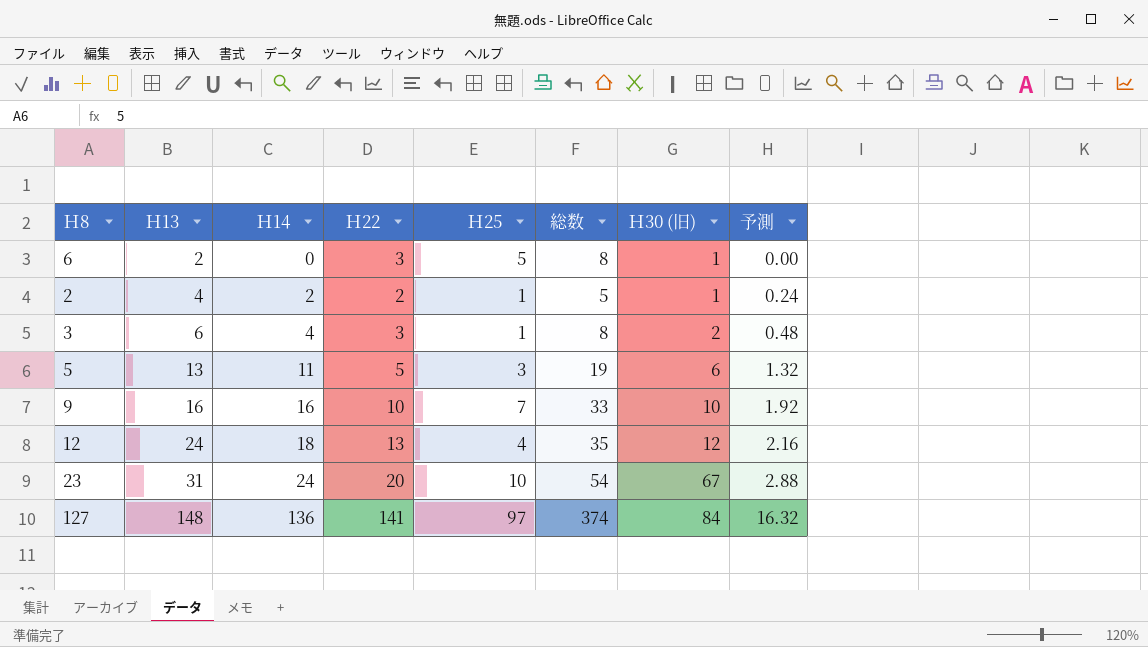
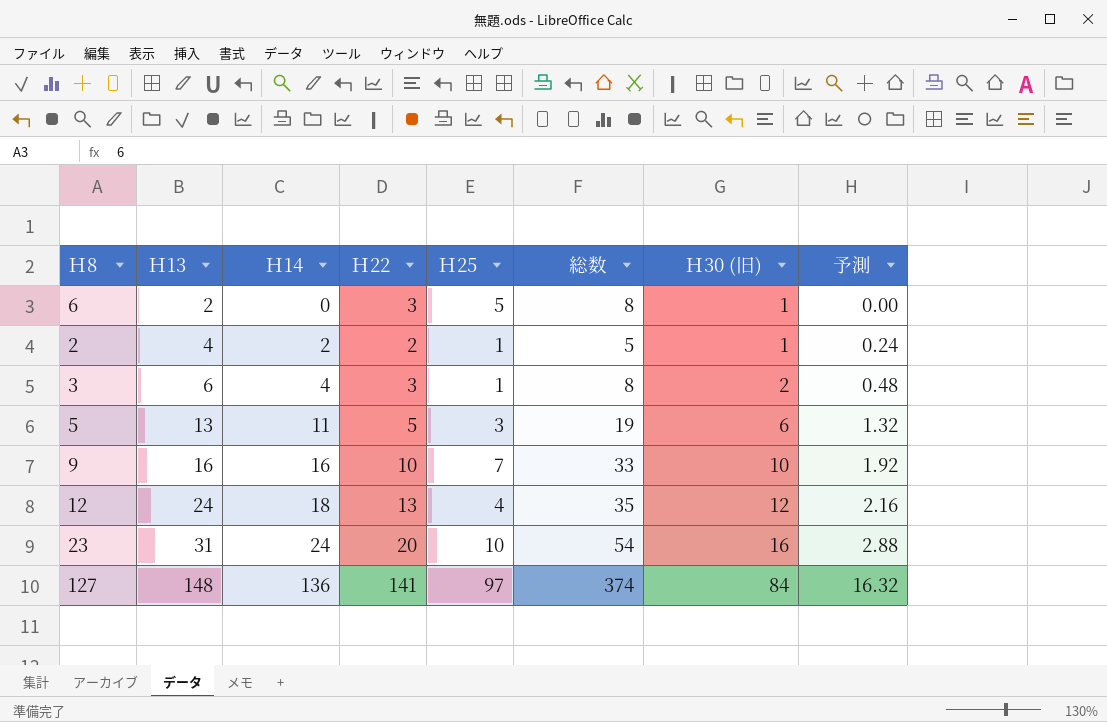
23 | Ｈ30 (旧): 67 -> 16

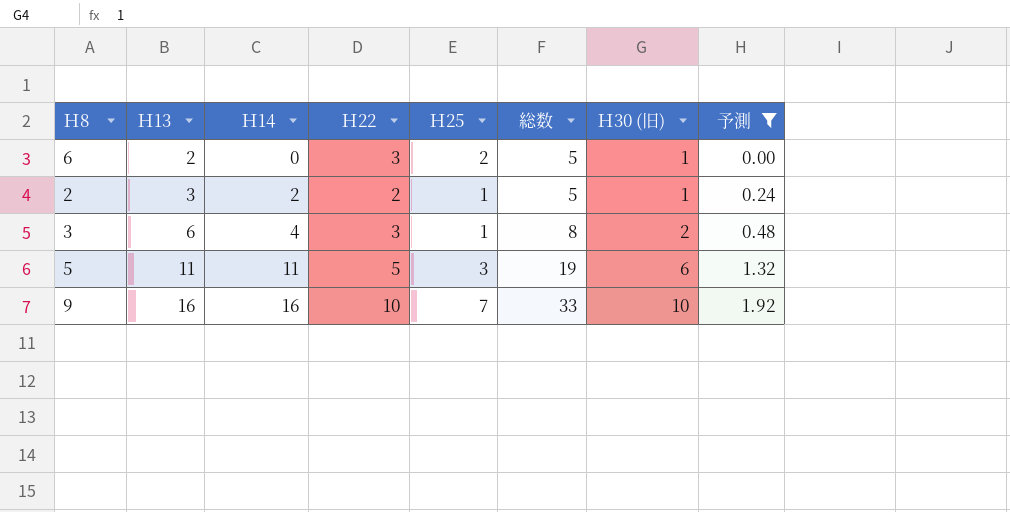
filter: none -> 予測 <= 1.92
6 | Ｈ25: 5 -> 2
6 | 総数: 8 -> 5
2 | Ｈ13: 4 -> 3
5 | Ｈ13: 13 -> 11

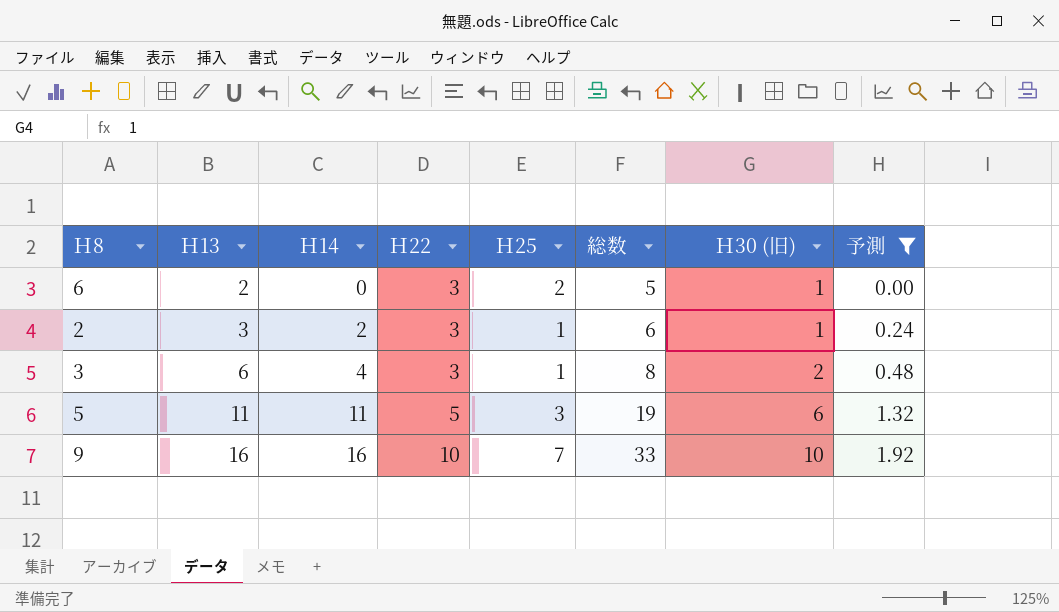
2 | Ｈ22: 2 -> 3
2 | 総数: 5 -> 6

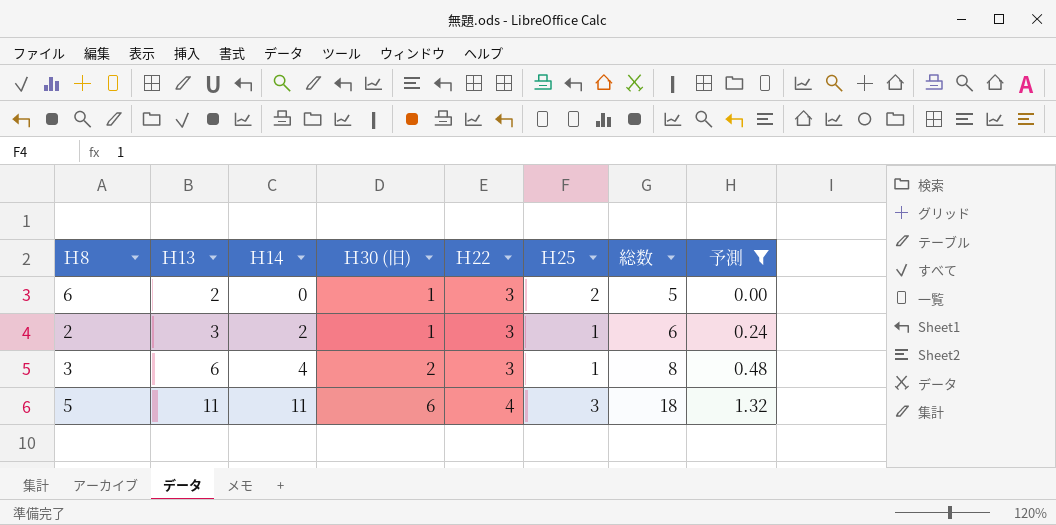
column Ｈ30 (旧) | position: 7 -> 4
row 9: 16 | 16 | 10 | 7 | 33 | 10 | 1.92 -> none
5 | Ｈ22: 5 -> 4
5 | 総数: 19 -> 18

